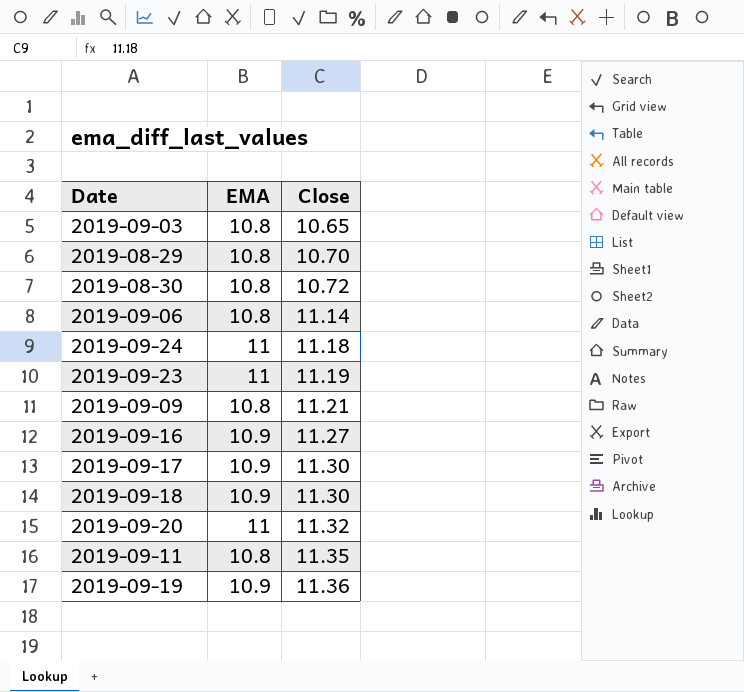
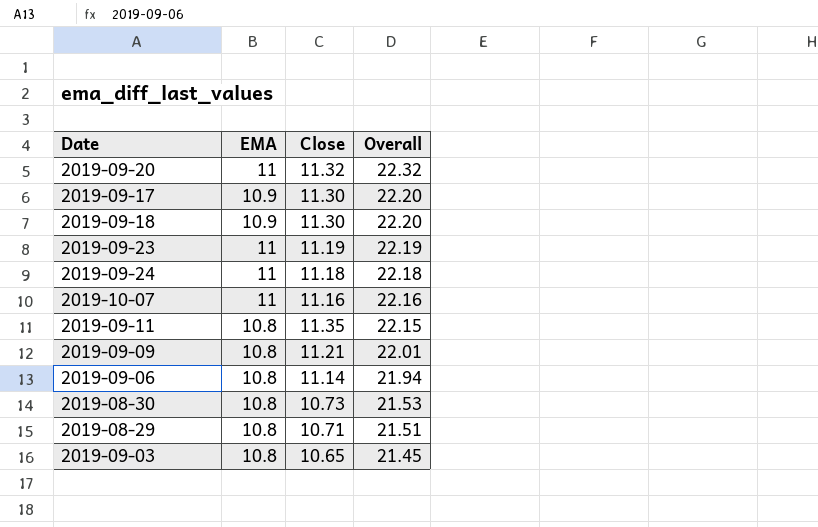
row order: Close ascending -> Overall descending
column Overall | formula: none -> [EMA] + [Close]
row 2019-09-16: 10.9 | 11.27 -> none
row 2019-09-19: 10.9 | 11.36 -> none
row 2019-10-07: none -> 11 | 11.16 | 22.16
2019-08-30 | Close: 10.72 -> 10.73
2019-08-29 | Close: 10.70 -> 10.71

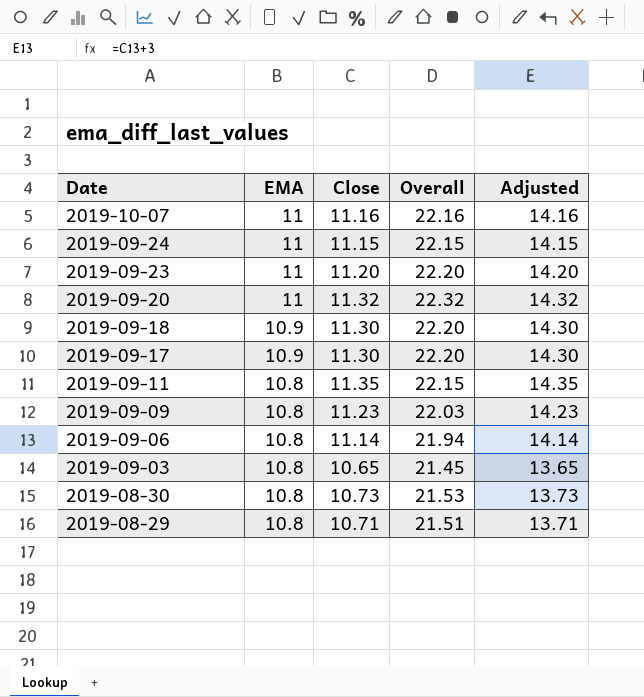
row order: Overall descending -> Date descending
column Adjusted | formula: none -> [Close] + 3
2019-09-24 | Close: 11.18 -> 11.15
2019-09-24 | Overall: 22.18 -> 22.15
2019-09-23 | Close: 11.19 -> 11.20
2019-09-23 | Overall: 22.19 -> 22.20
2019-09-09 | Close: 11.21 -> 11.23
2019-09-09 | Overall: 22.01 -> 22.03

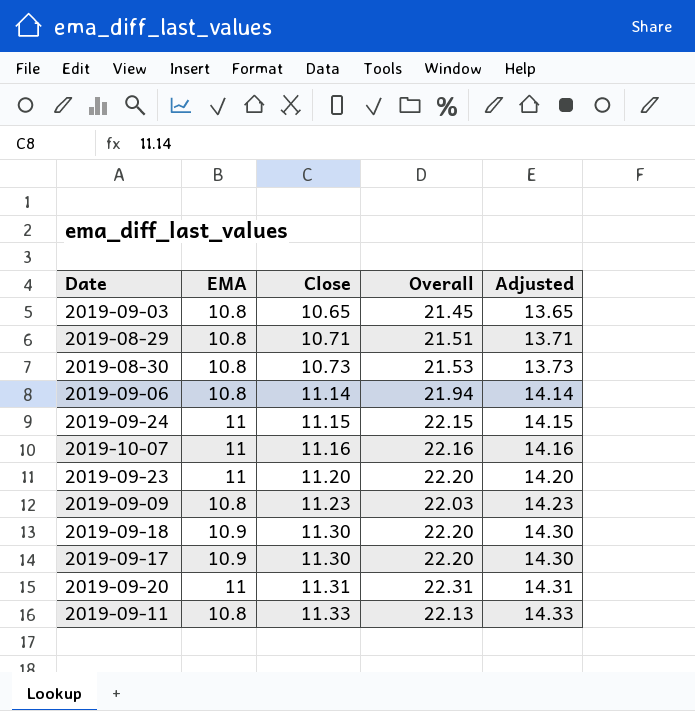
row order: Date descending -> Close ascending
2019-09-20 | Close: 11.32 -> 11.31
2019-09-20 | Overall: 22.32 -> 22.31
2019-09-20 | Adjusted: 14.32 -> 14.31
2019-09-11 | Close: 11.35 -> 11.33
2019-09-11 | Overall: 22.15 -> 22.13
2019-09-11 | Adjusted: 14.35 -> 14.33

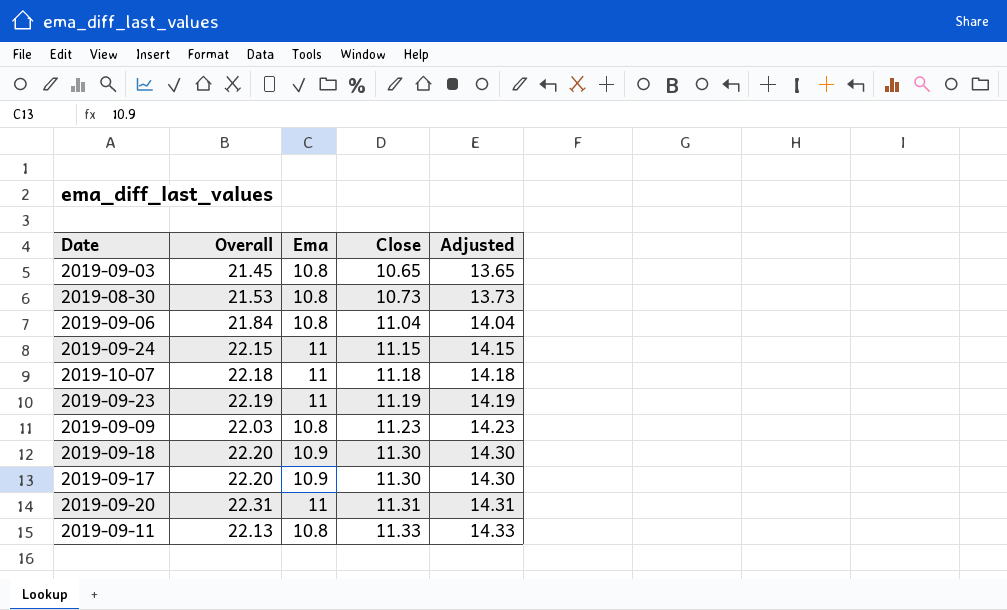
column Overall | position: 4 -> 2
column name: EMA -> Ema
row 2019-08-29: 10.8 | 10.71 | 21.51 | 13.71 -> none
2019-09-06 | Overall: 21.94 -> 21.84
2019-09-06 | Close: 11.14 -> 11.04
2019-09-06 | Adjusted: 14.14 -> 14.04
2019-10-07 | Overall: 22.16 -> 22.18
2019-10-07 | Close: 11.16 -> 11.18
2019-10-07 | Adjusted: 14.16 -> 14.18
2019-09-23 | Overall: 22.20 -> 22.19
2019-09-23 | Close: 11.20 -> 11.19
2019-09-23 | Adjusted: 14.20 -> 14.19

